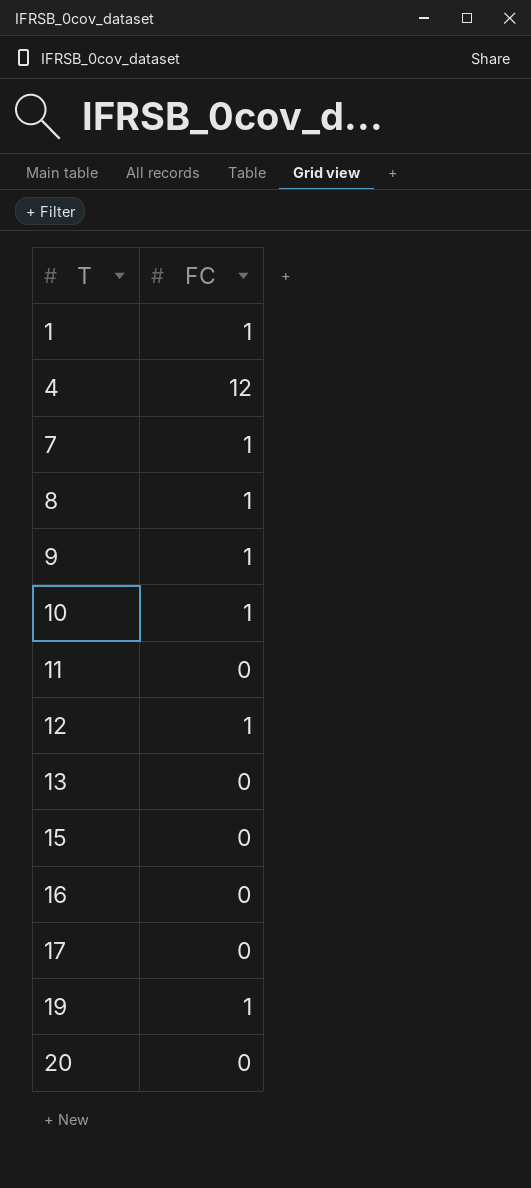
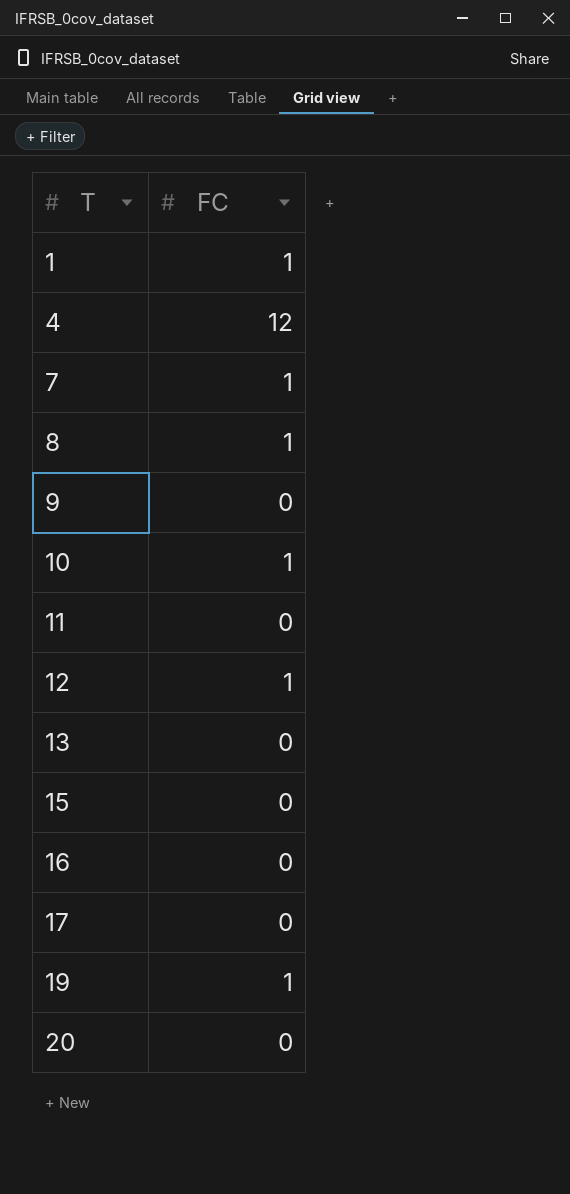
9 | FC: 1 -> 0

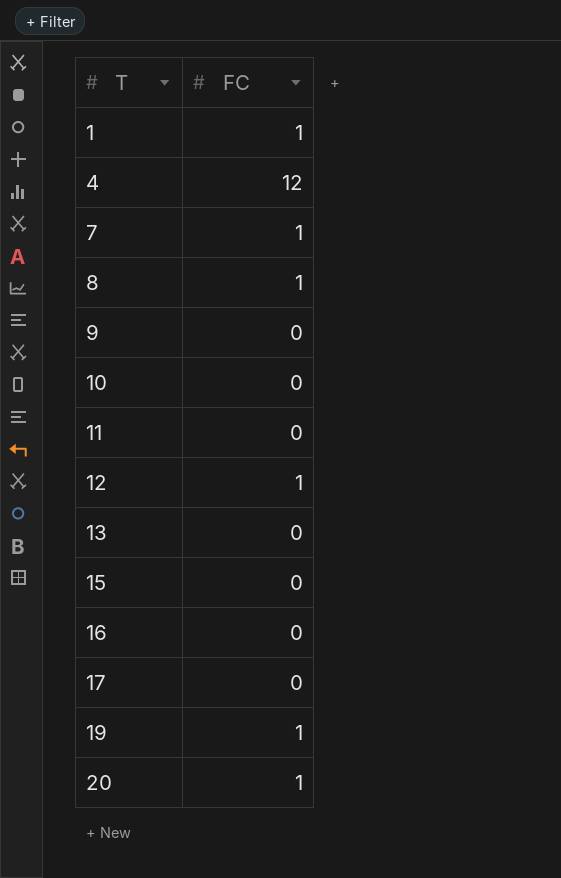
10 | FC: 1 -> 0
20 | FC: 0 -> 1

